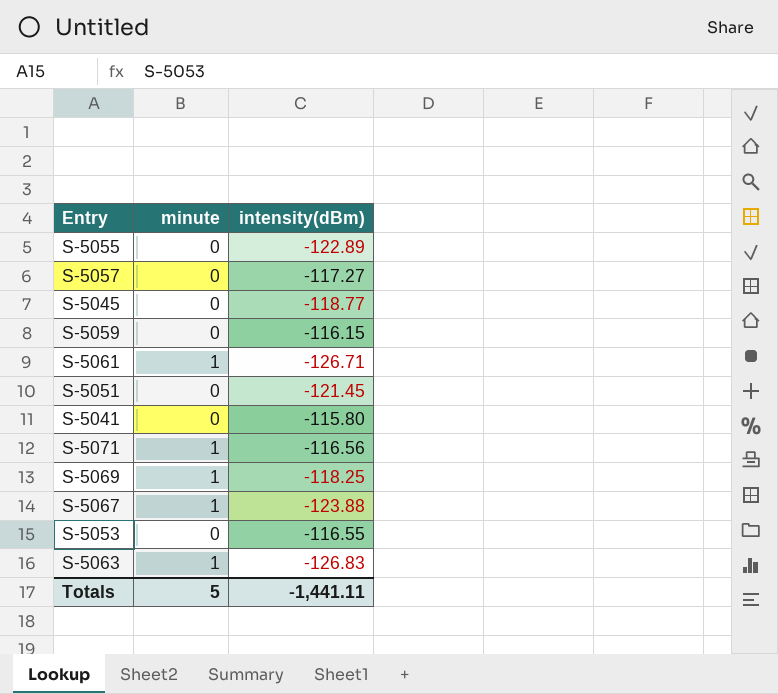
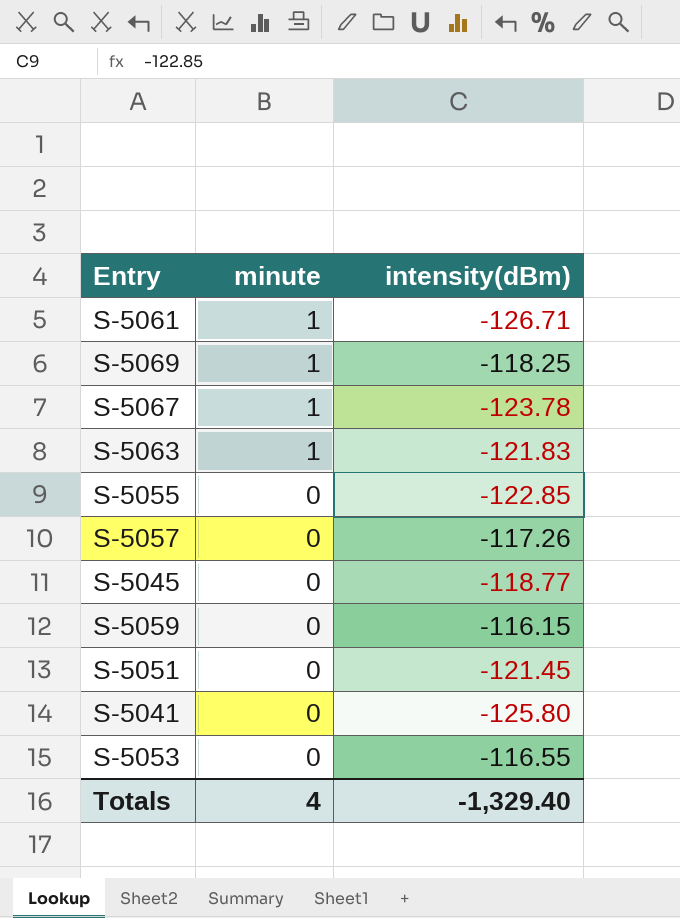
row order: none -> minute descending
row S-5071: 1 | -116.56 -> none
S-5067 | intensity(dBm): -123.88 -> -123.78
S-5063 | intensity(dBm): -126.83 -> -121.83
S-5055 | intensity(dBm): -122.89 -> -122.85
S-5057 | intensity(dBm): -117.27 -> -117.26
S-5041 | intensity(dBm): -115.80 -> -125.80
Totals | minute: 5 -> 4
Totals | intensity(dBm): -1,441.11 -> -1,329.40

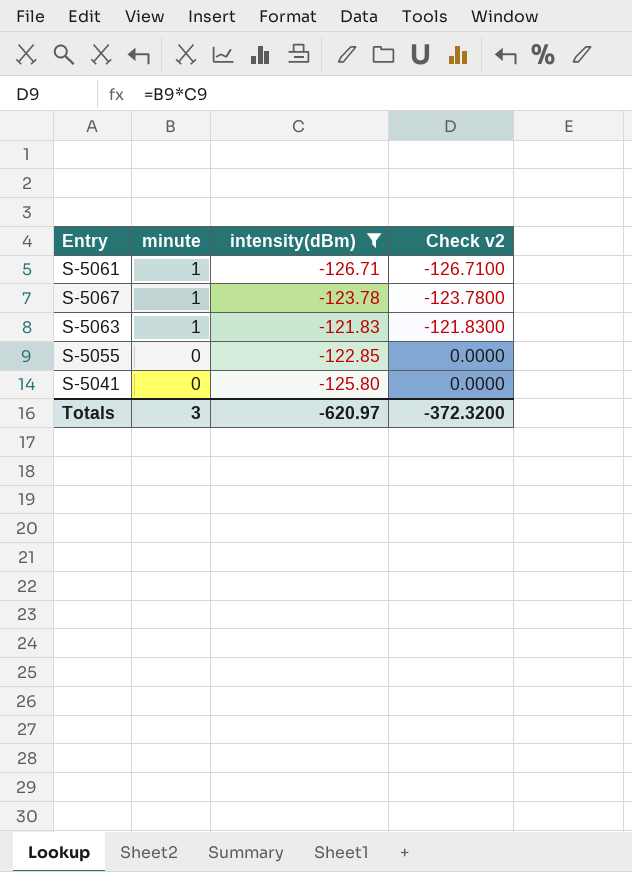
filter: none -> intensity(dBm) <= -121.83
column Check v2 | formula: none -> [minute] * [intensity(dBm)]
Totals | minute: 4 -> 3
Totals | intensity(dBm): -1,329.40 -> -620.97

